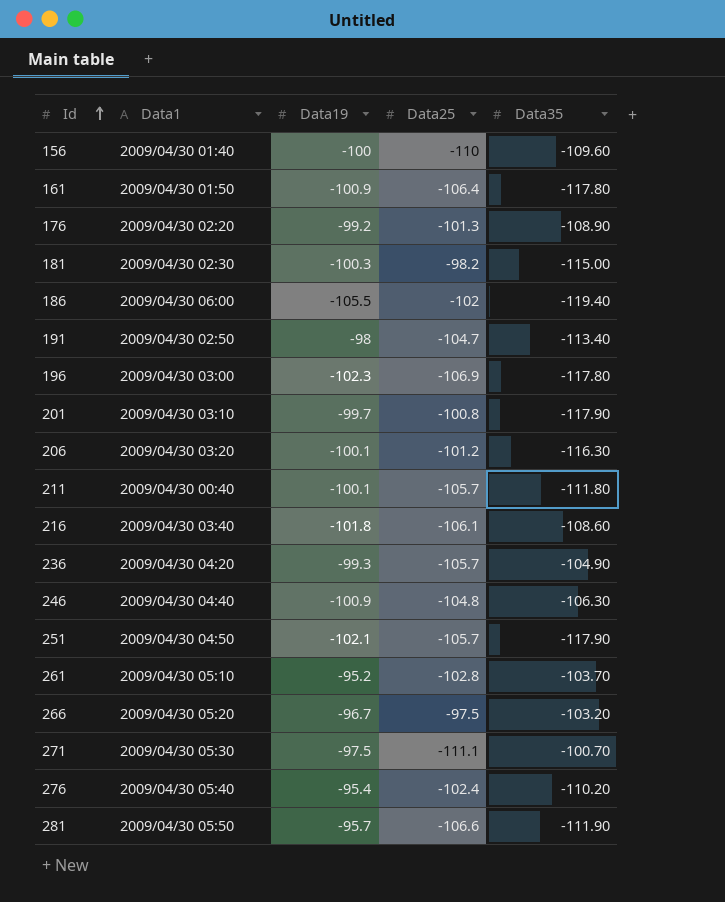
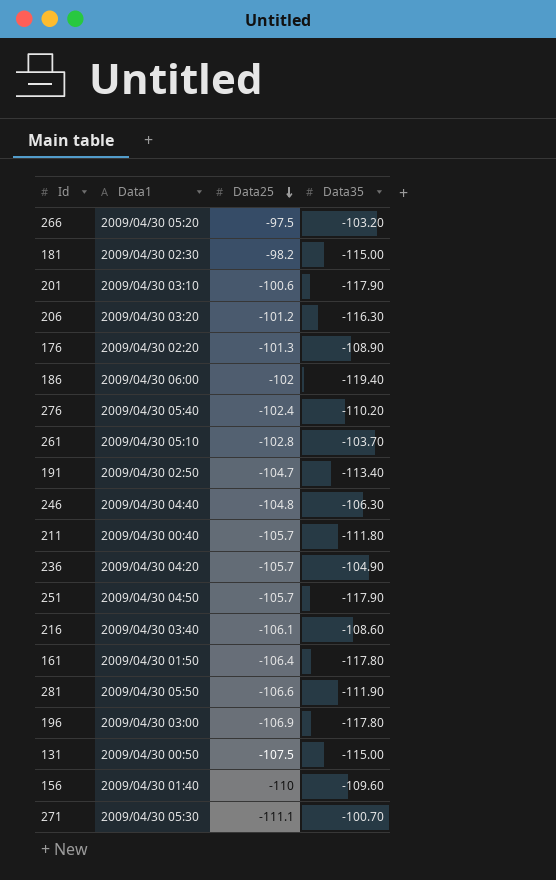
row order: Id ascending -> Data25 descending
column Data19 | position: 3 -> none
201 | Data25: -100.8 -> -100.6
row 131: none -> 2009/04/30 00:50 | -107.5 | -115.00

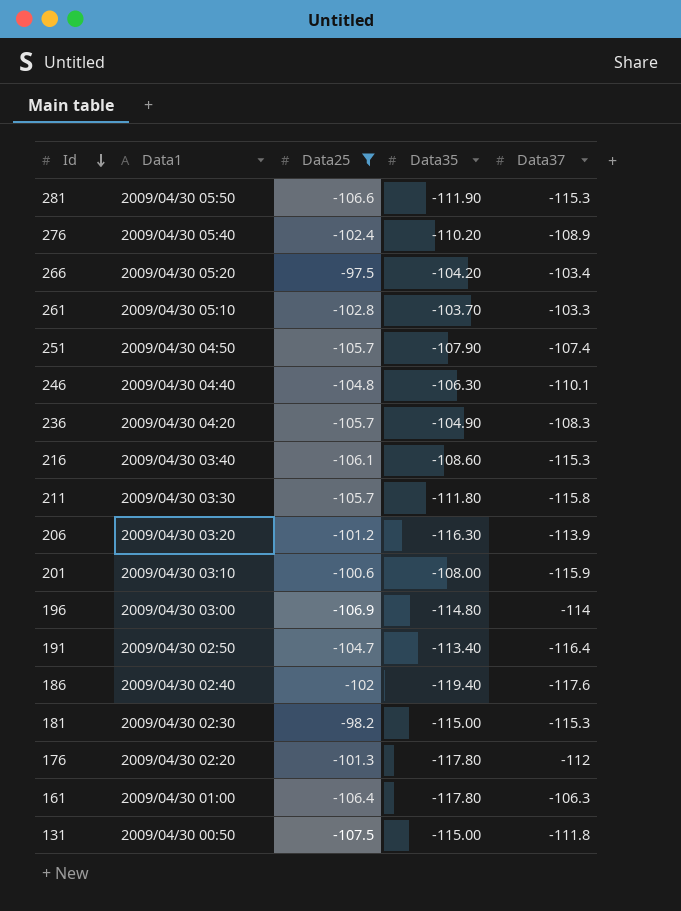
filter: none -> Data25 >= -107.5
row order: Data25 descending -> Id descending
column Data37 | position: none -> 5
266 | Data35: -103.20 -> -104.20
251 | Data35: -117.90 -> -107.90
211 | Data1: 2009/04/30 00:40 -> 2009/04/30 03:30
201 | Data35: -117.90 -> -108.00
196 | Data35: -117.80 -> -114.80
186 | Data1: 2009/04/30 06:00 -> 2009/04/30 02:40
176 | Data35: -108.90 -> -117.80
161 | Data1: 2009/04/30 01:50 -> 2009/04/30 01:00

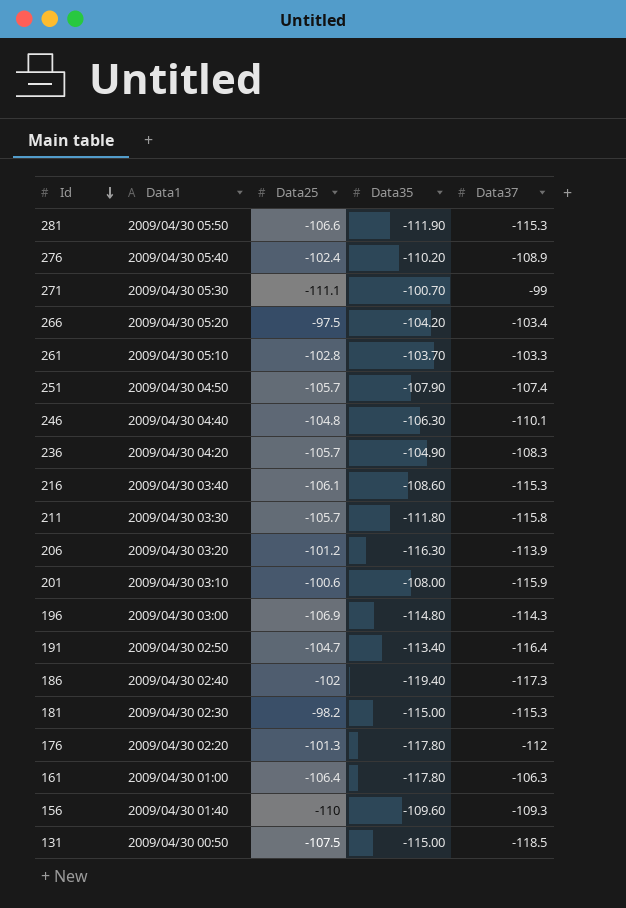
filter: Data25 >= -107.5 -> none
196 | Data37: -114 -> -114.3
186 | Data37: -117.6 -> -117.3
131 | Data37: -111.8 -> -118.5

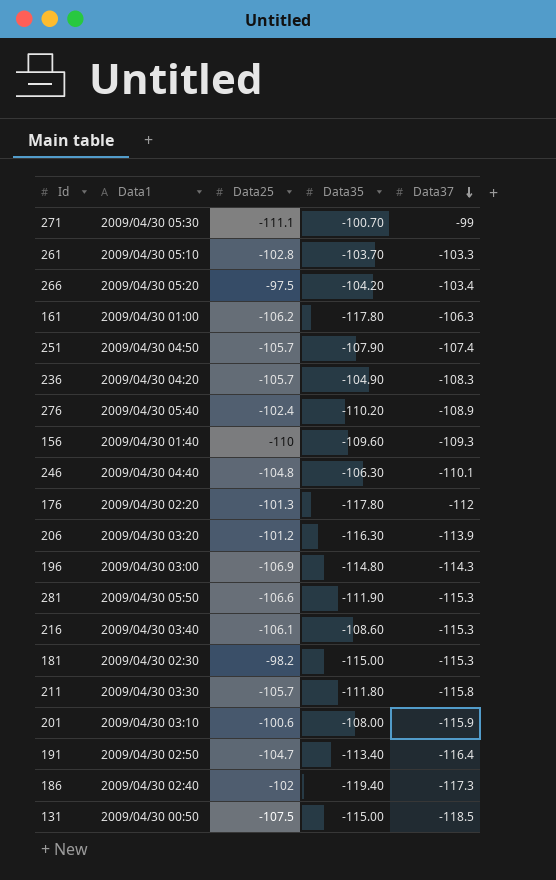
row order: Id descending -> Data37 descending
161 | Data25: -106.4 -> -106.2

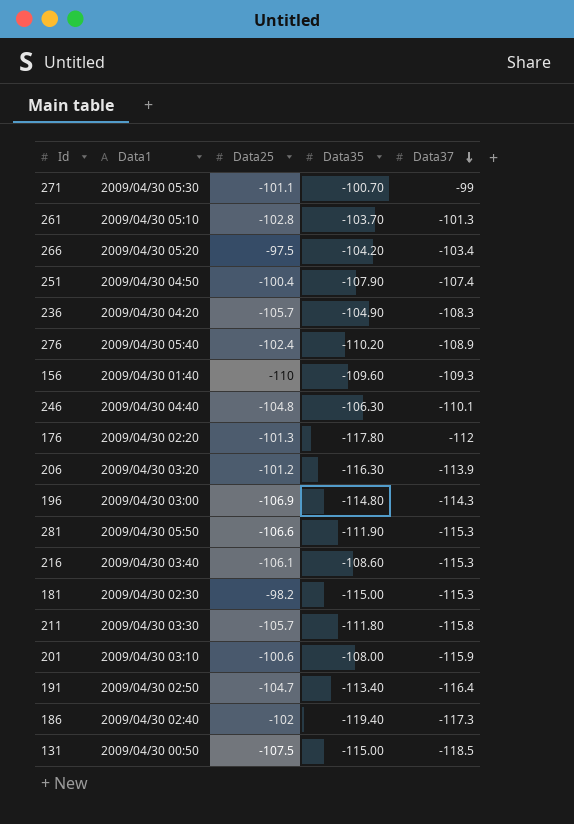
row 161: 2009/04/30 01:00 | -106.2 | -117.80 | -106.3 -> none
271 | Data25: -111.1 -> -101.1
261 | Data37: -103.3 -> -101.3
251 | Data25: -105.7 -> -100.4

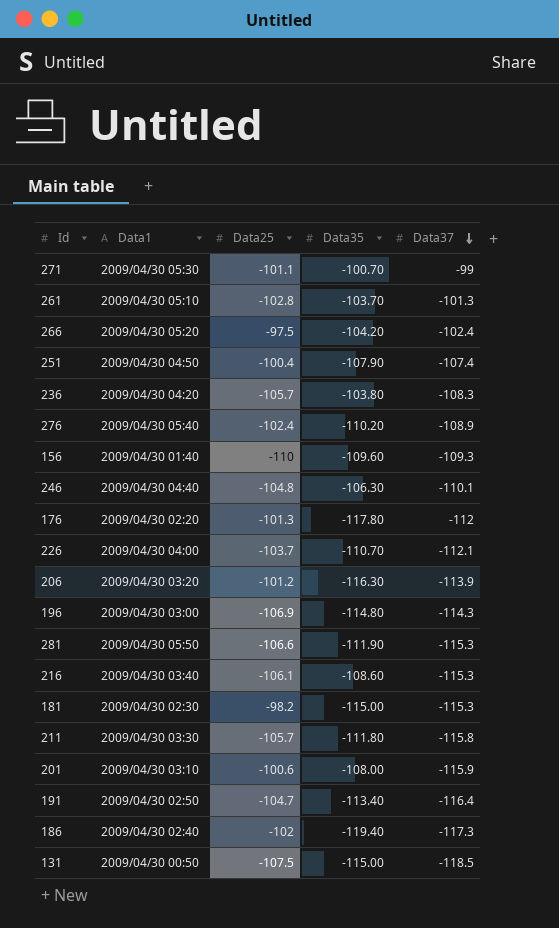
266 | Data37: -103.4 -> -102.4
236 | Data35: -104.90 -> -103.80
row 226: none -> 2009/04/30 04:00 | -103.7 | -110.70 | -112.1

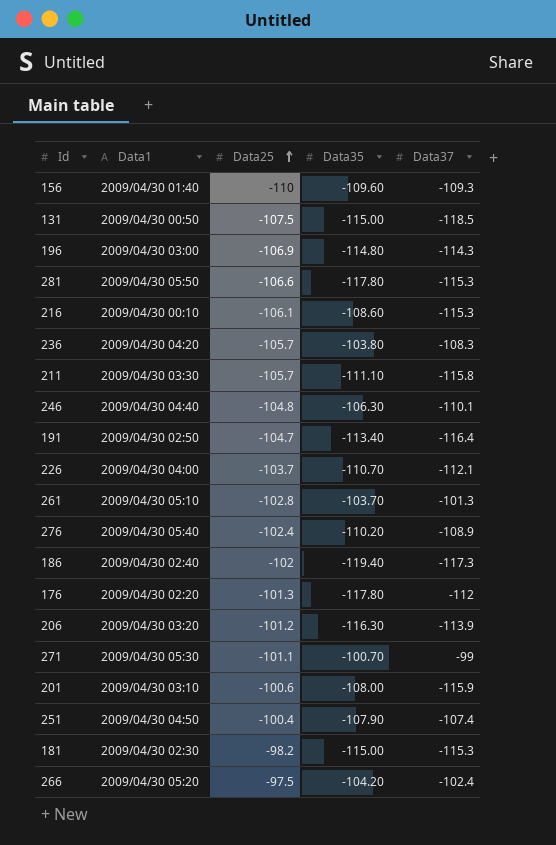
row order: Data37 descending -> Data25 ascending
281 | Data35: -111.90 -> -117.80
216 | Data1: 2009/04/30 03:40 -> 2009/04/30 00:10
211 | Data35: -111.80 -> -111.10

